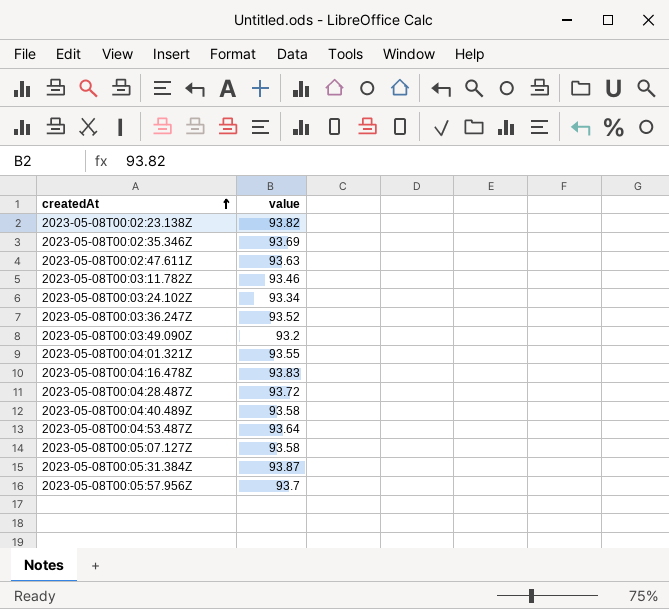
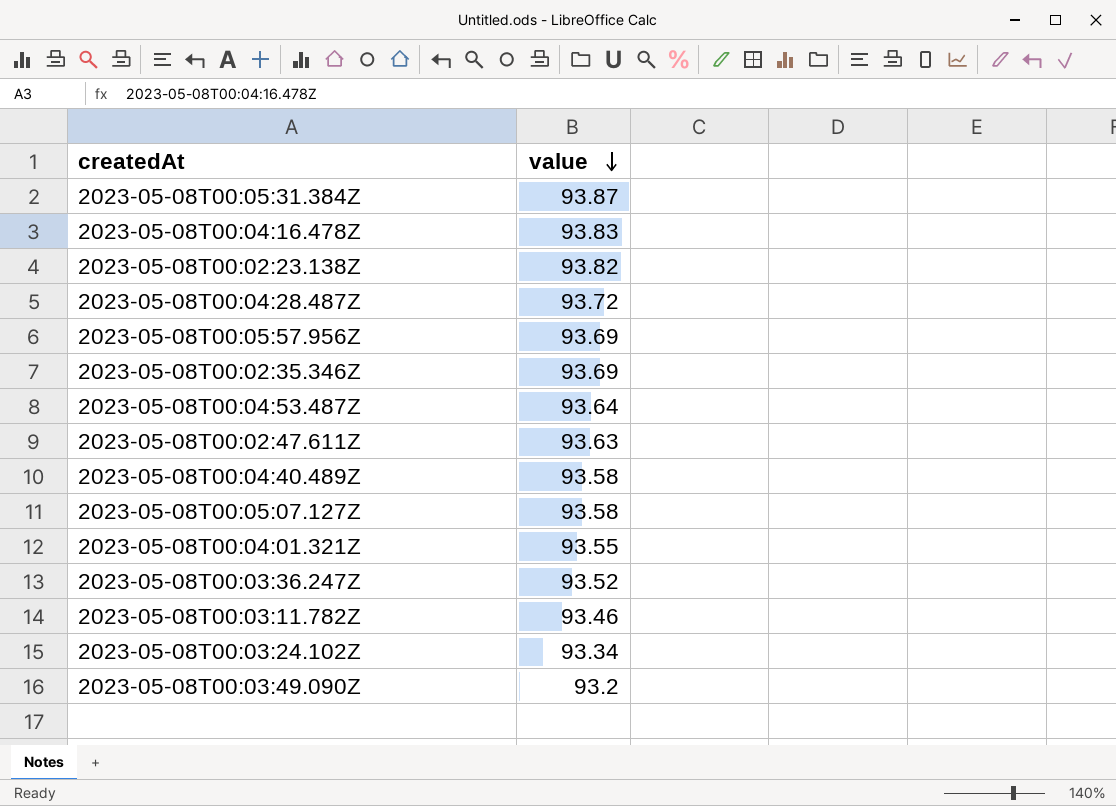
row order: createdAt ascending -> value descending
2023-05-08T00:05:57.956Z | value: 93.7 -> 93.69

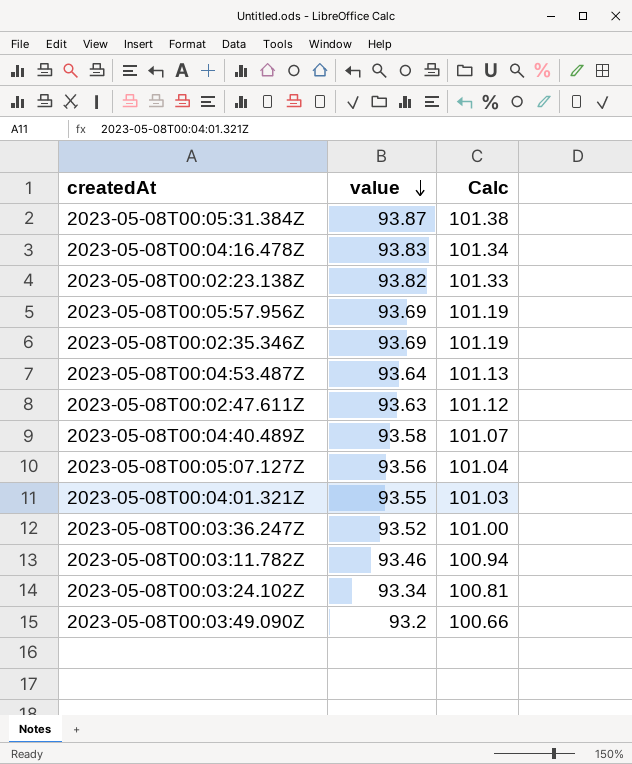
column Calc | formula: none -> [value] * 1.08
row 2023-05-08T00:04:28.487Z: 93.72 -> none
2023-05-08T00:05:07.127Z | value: 93.58 -> 93.56

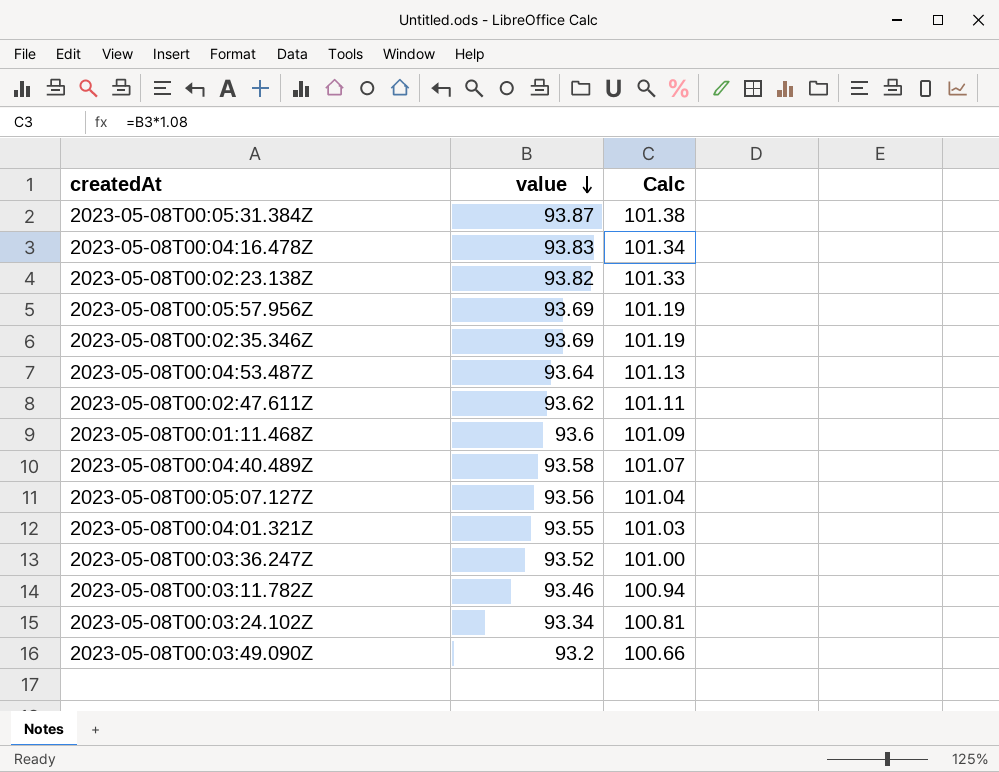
2023-05-08T00:02:47.611Z | value: 93.63 -> 93.62
2023-05-08T00:02:47.611Z | Calc: 101.12 -> 101.11
row 2023-05-08T00:01:11.468Z: none -> 93.6 | 101.09

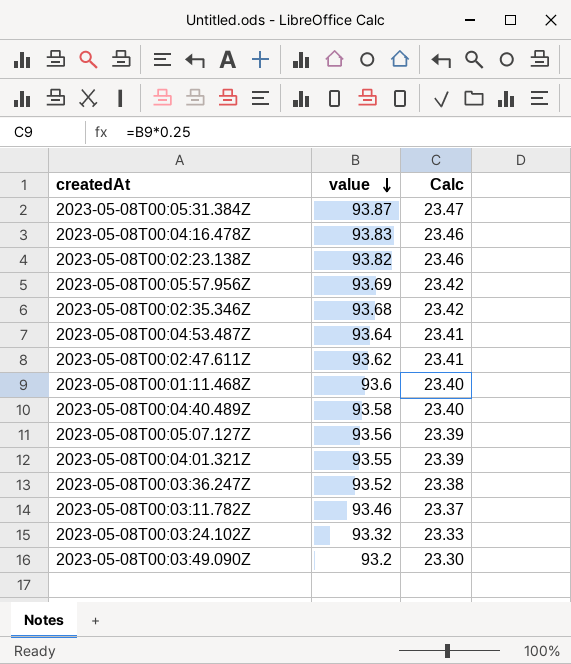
column Calc | formula: [value] * 1.08 -> [value] * 0.25
2023-05-08T00:02:35.346Z | value: 93.69 -> 93.68
2023-05-08T00:03:24.102Z | value: 93.34 -> 93.32

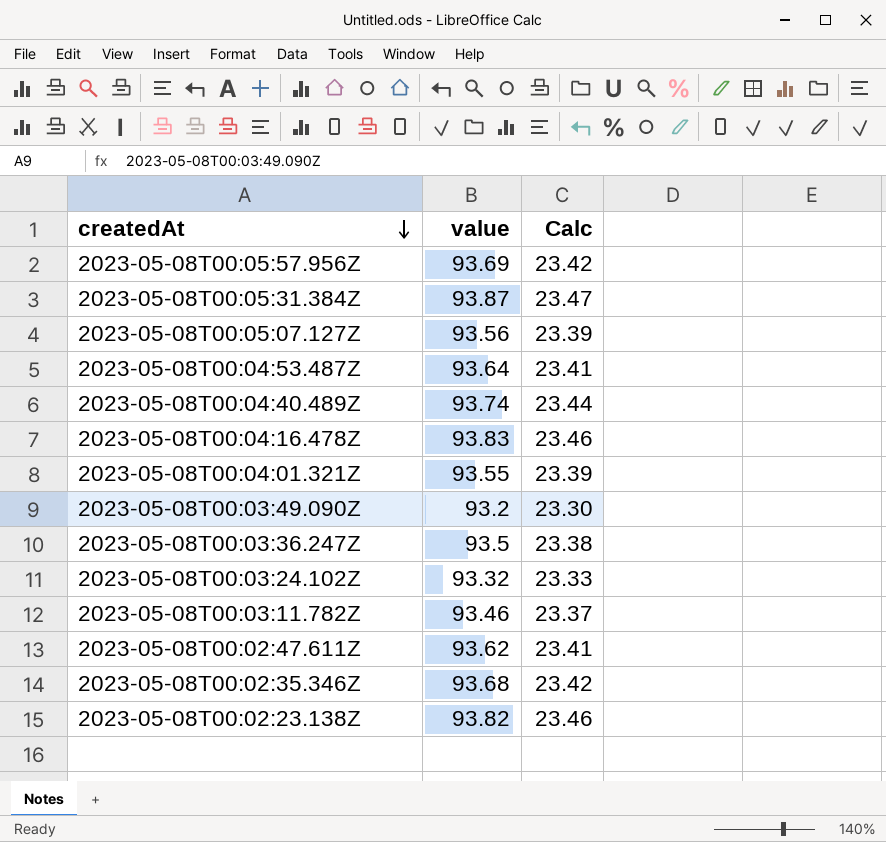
row order: value descending -> createdAt descending
row 2023-05-08T00:01:11.468Z: 93.6 | 23.40 -> none
2023-05-08T00:04:40.489Z | value: 93.58 -> 93.74
2023-05-08T00:04:40.489Z | Calc: 23.40 -> 23.44
2023-05-08T00:03:36.247Z | value: 93.52 -> 93.5

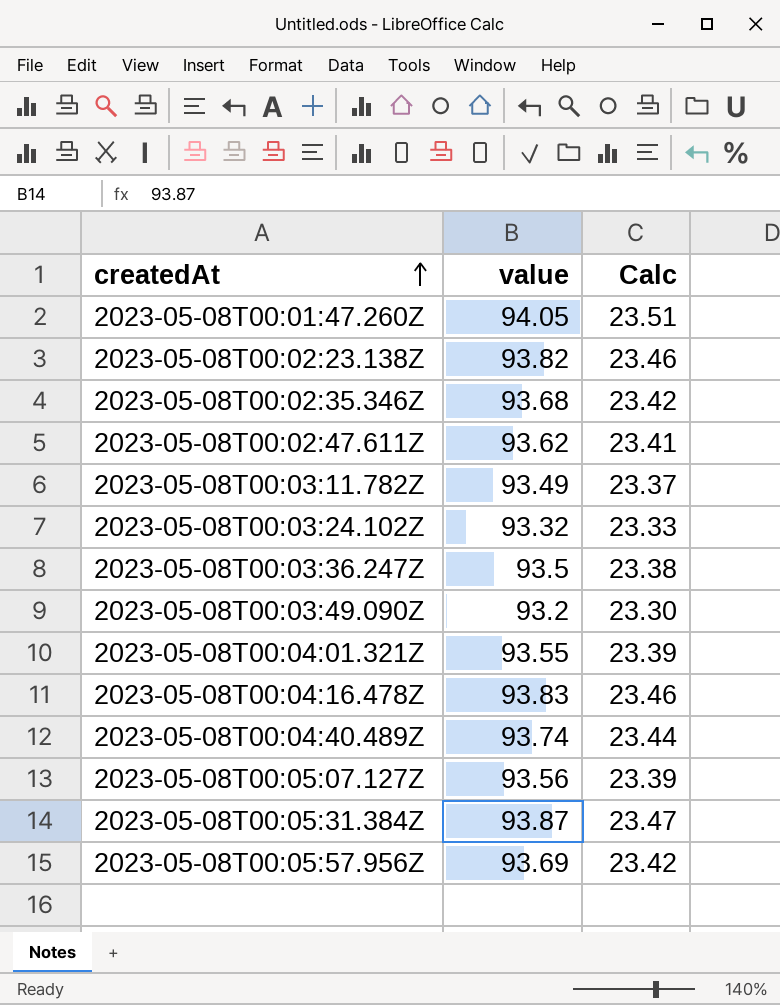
row order: createdAt descending -> createdAt ascending
row 2023-05-08T00:04:53.487Z: 93.64 | 23.41 -> none
row 2023-05-08T00:01:47.260Z: none -> 94.05 | 23.51
2023-05-08T00:03:11.782Z | value: 93.46 -> 93.49

